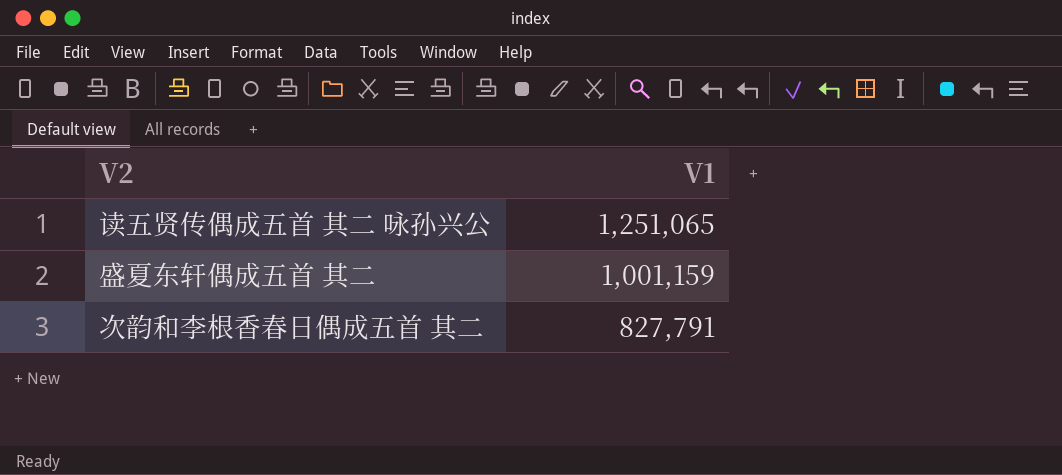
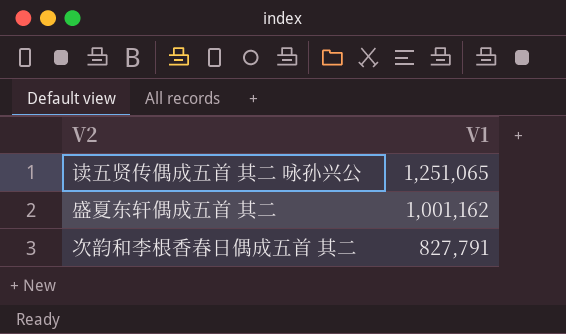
盛夏东轩偶成五首 其二 | V1: 1,001,159 -> 1,001,162

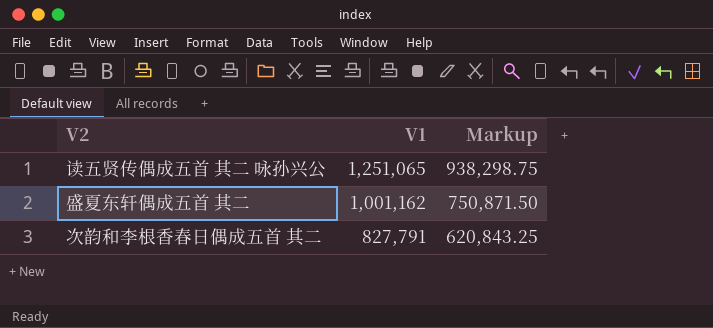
column Markup | formula: none -> [V1] * 0.75

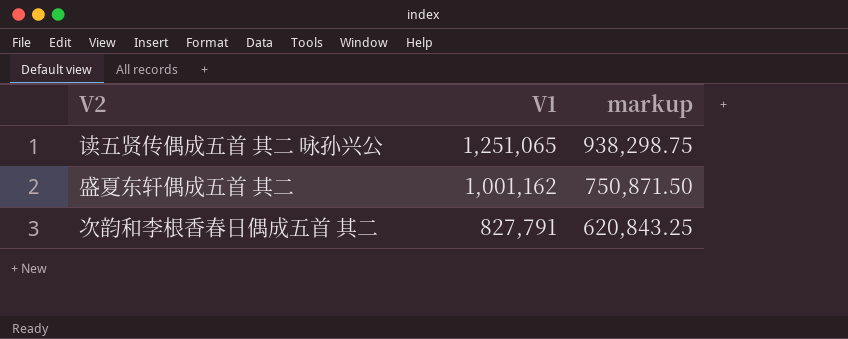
column name: Markup -> markup

